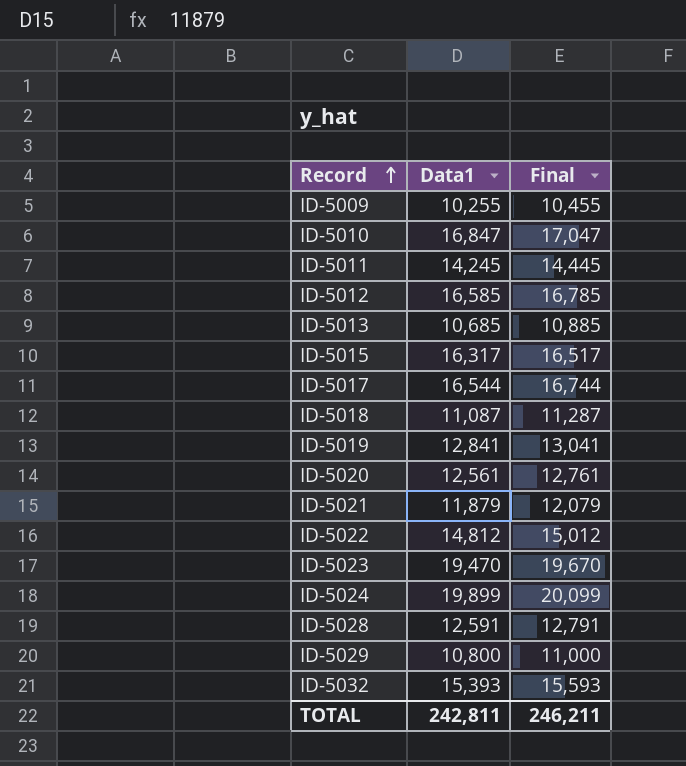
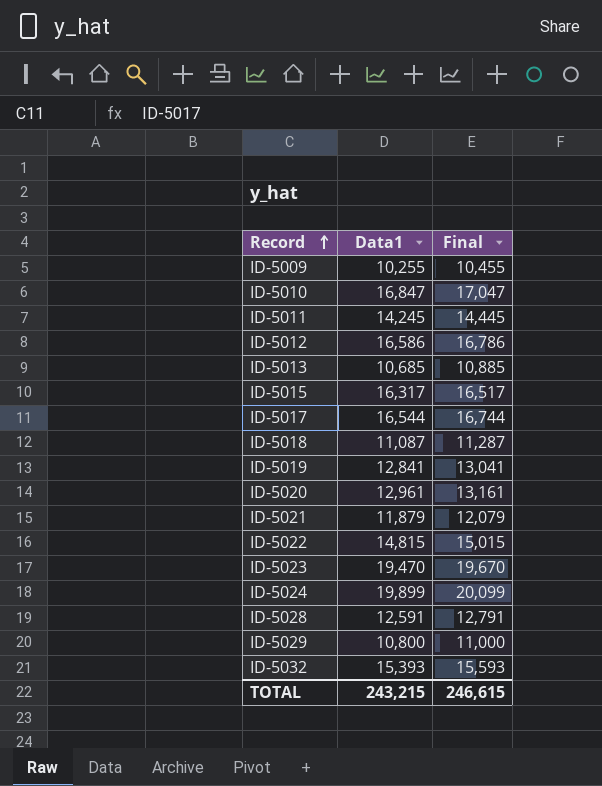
ID-5012 | Data1: 16,585 -> 16,586
ID-5012 | Final: 16,785 -> 16,786
ID-5020 | Data1: 12,561 -> 12,961
ID-5020 | Final: 12,761 -> 13,161
ID-5022 | Data1: 14,812 -> 14,815
ID-5022 | Final: 15,012 -> 15,015
TOTAL | Data1: 242,811 -> 243,215
TOTAL | Final: 246,211 -> 246,615

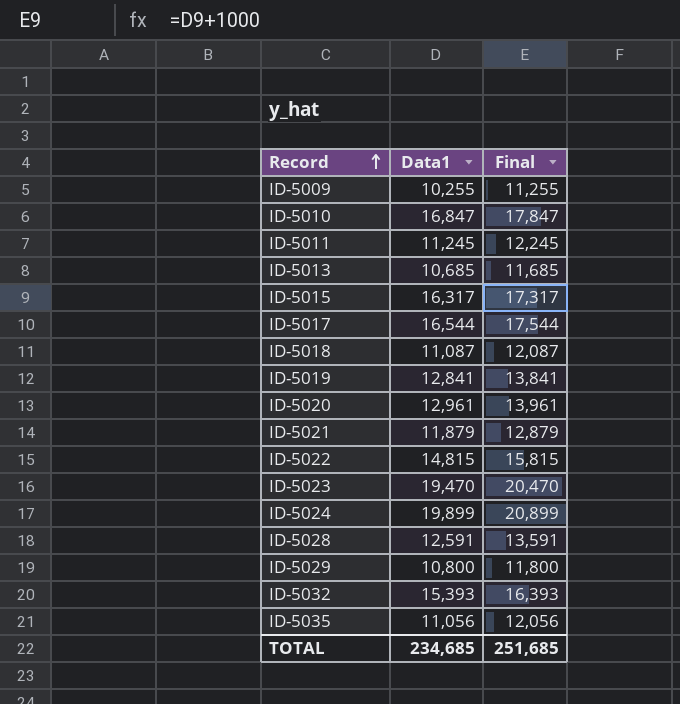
column Final | formula: [Data1] + 200 -> [Data1] + 1000
row ID-5012: 16,586 | 16,786 -> none
ID-5011 | Data1: 14,245 -> 11,245
row ID-5035: none -> 11,056 | 12,056
TOTAL | Data1: 243,215 -> 234,685
TOTAL | Final: 246,615 -> 251,685

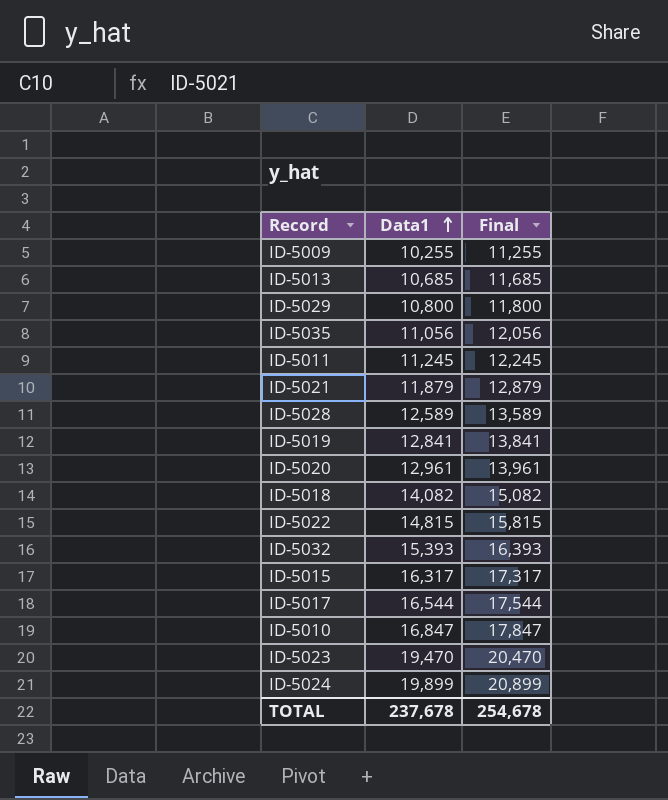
row order: Record ascending -> Data1 ascending
ID-5028 | Data1: 12,591 -> 12,589
ID-5028 | Final: 13,591 -> 13,589
ID-5018 | Data1: 11,087 -> 14,082
ID-5018 | Final: 12,087 -> 15,082
TOTAL | Data1: 234,685 -> 237,678
TOTAL | Final: 251,685 -> 254,678

